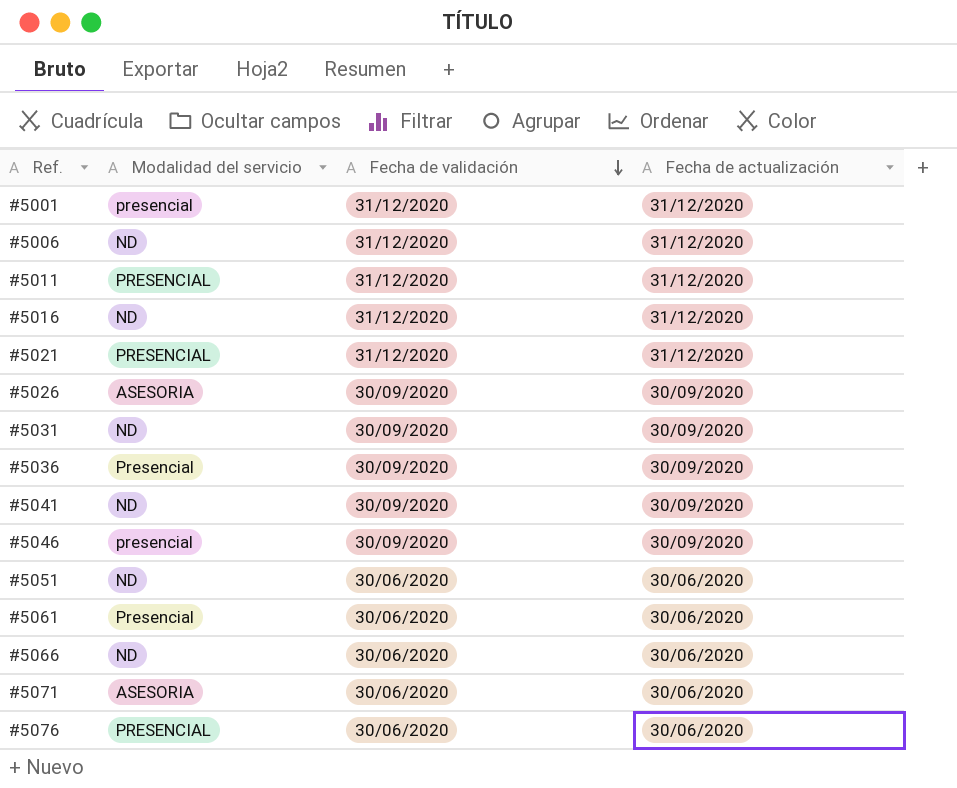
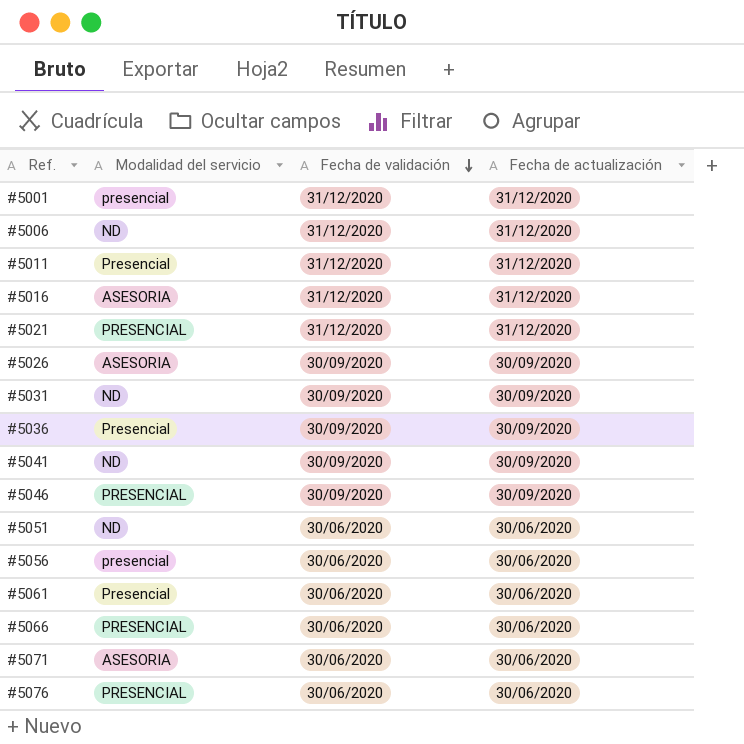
#5011 | Modalidad del servicio: PRESENCIAL -> Presencial
#5016 | Modalidad del servicio: ND -> ASESORIA
#5046 | Modalidad del servicio: presencial -> PRESENCIAL
row #5056: none -> presencial | 30/06/2020 | 30/06/2020
#5066 | Modalidad del servicio: ND -> PRESENCIAL

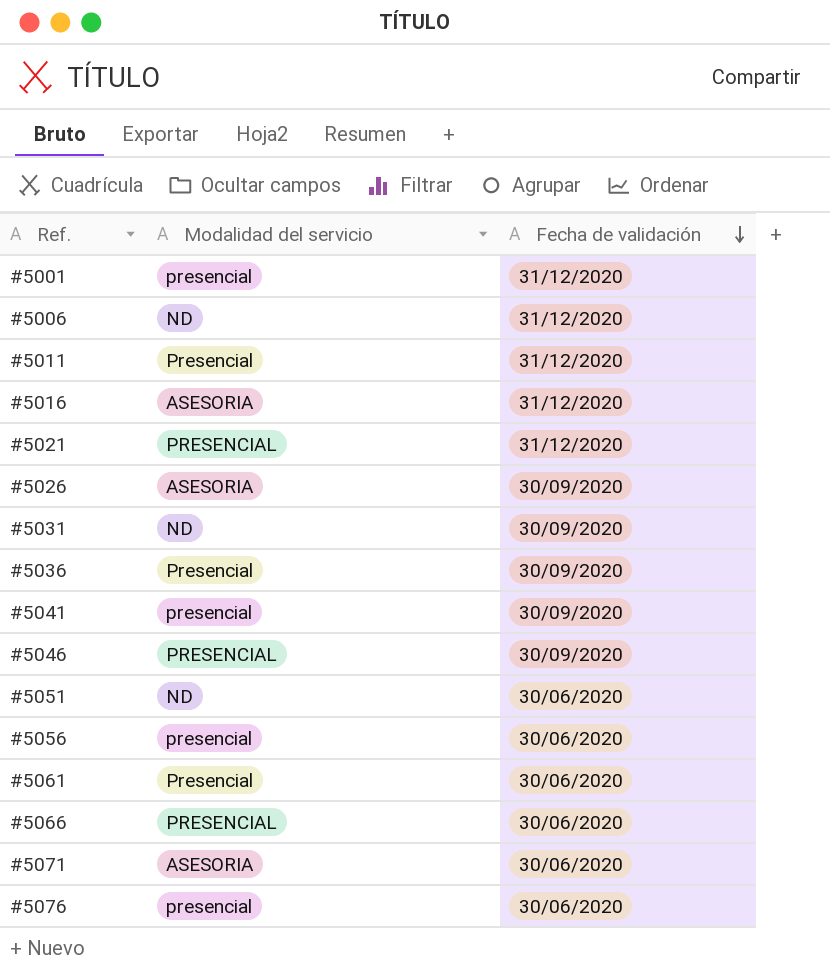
column Fecha de actualización | position: 4 -> none
#5041 | Modalidad del servicio: ND -> presencial
#5076 | Modalidad del servicio: PRESENCIAL -> presencial

